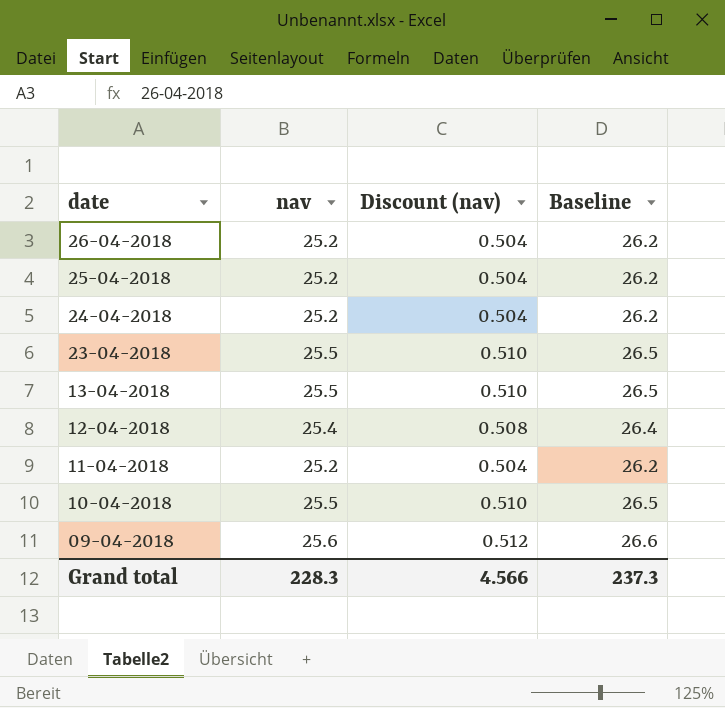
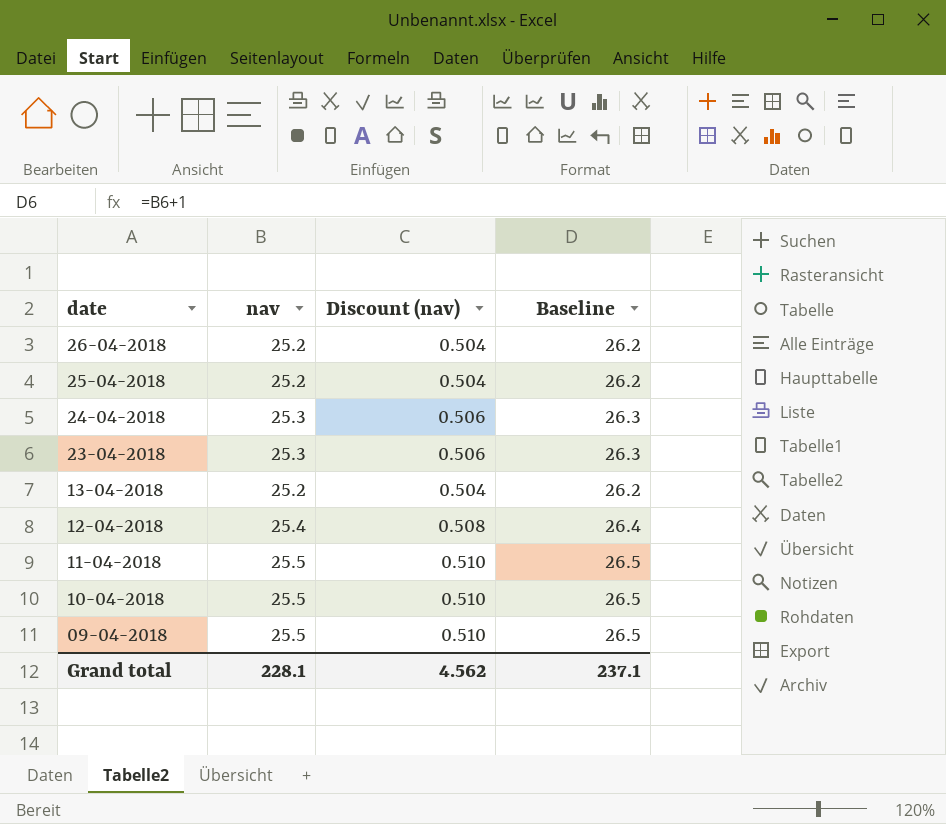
24-04-2018 | nav: 25.2 -> 25.3
24-04-2018 | Discount (nav): 0.504 -> 0.506
24-04-2018 | Baseline: 26.2 -> 26.3
23-04-2018 | nav: 25.5 -> 25.3
23-04-2018 | Discount (nav): 0.510 -> 0.506
23-04-2018 | Baseline: 26.5 -> 26.3
13-04-2018 | nav: 25.5 -> 25.2
13-04-2018 | Discount (nav): 0.510 -> 0.504
13-04-2018 | Baseline: 26.5 -> 26.2
11-04-2018 | nav: 25.2 -> 25.5
11-04-2018 | Discount (nav): 0.504 -> 0.510
11-04-2018 | Baseline: 26.2 -> 26.5
09-04-2018 | nav: 25.6 -> 25.5
09-04-2018 | Discount (nav): 0.512 -> 0.510
09-04-2018 | Baseline: 26.6 -> 26.5
Grand total | nav: 228.3 -> 228.1
Grand total | Discount (nav): 4.566 -> 4.562
Grand total | Baseline: 237.3 -> 237.1

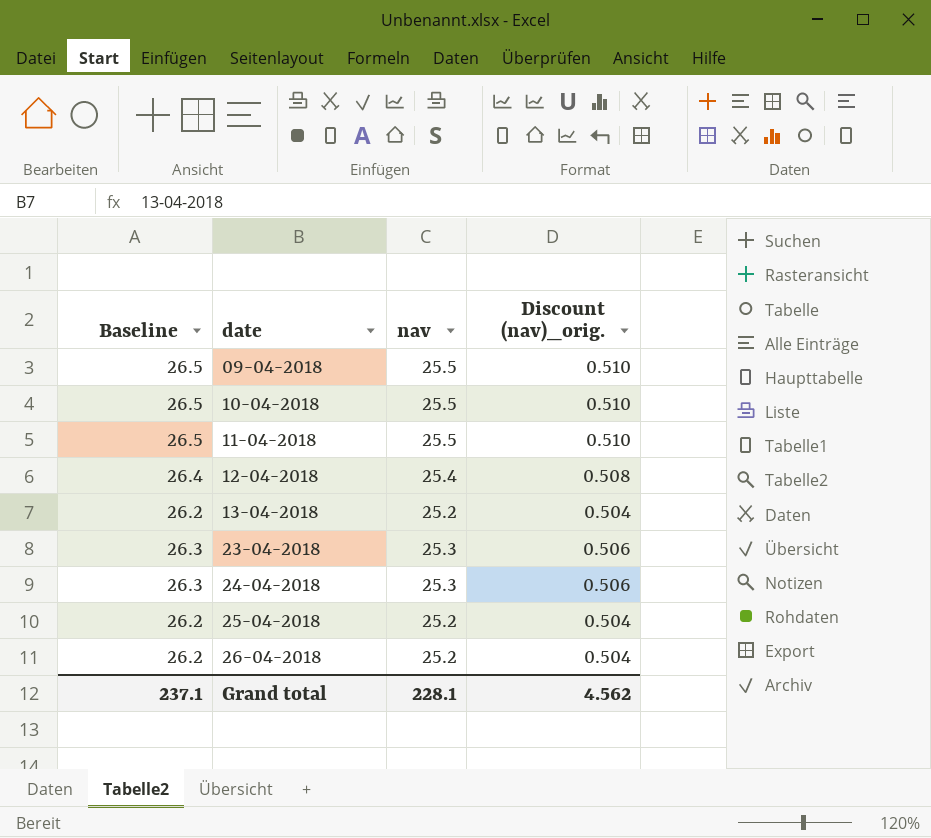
row order: date descending -> date ascending
column Baseline | position: 4 -> 1
column name: Discount (nav) -> Discount (nav)_orig.

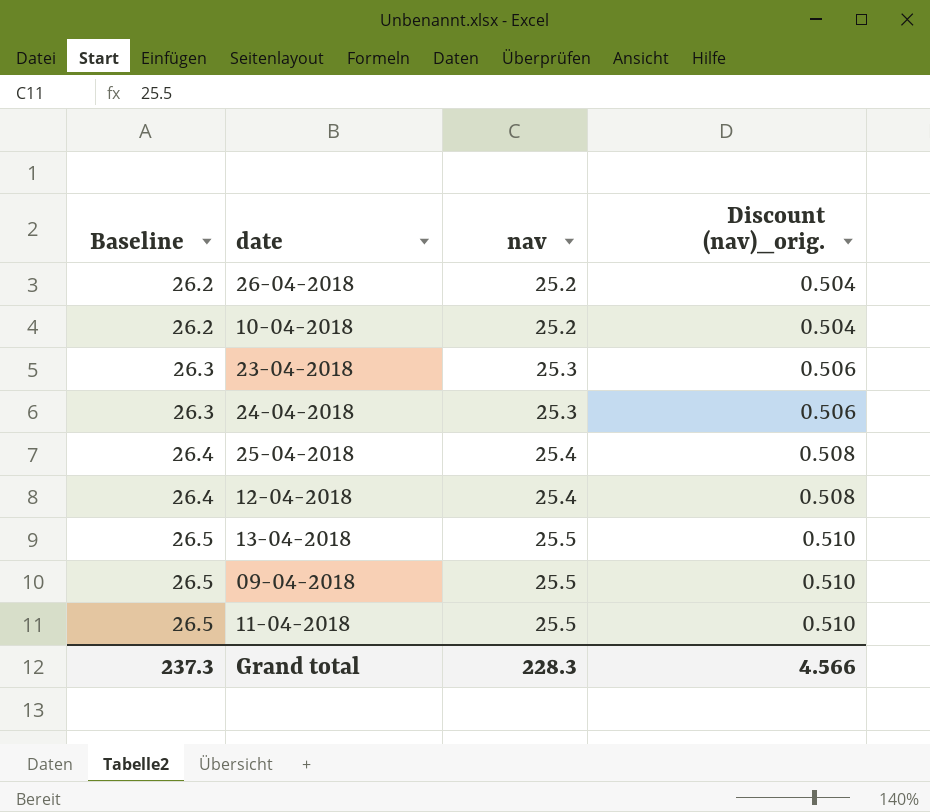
row order: date ascending -> Baseline ascending
10-04-2018 | Baseline: 26.5 -> 26.2
10-04-2018 | nav: 25.5 -> 25.2
10-04-2018 | Discount (nav)_orig.: 0.510 -> 0.504
25-04-2018 | Baseline: 26.2 -> 26.4
25-04-2018 | nav: 25.2 -> 25.4
25-04-2018 | Discount (nav)_orig.: 0.504 -> 0.508
13-04-2018 | Baseline: 26.2 -> 26.5
13-04-2018 | nav: 25.2 -> 25.5
13-04-2018 | Discount (nav)_orig.: 0.504 -> 0.510
Grand total | Baseline: 237.1 -> 237.3
Grand total | nav: 228.1 -> 228.3
Grand total | Discount (nav)_orig.: 4.562 -> 4.566

